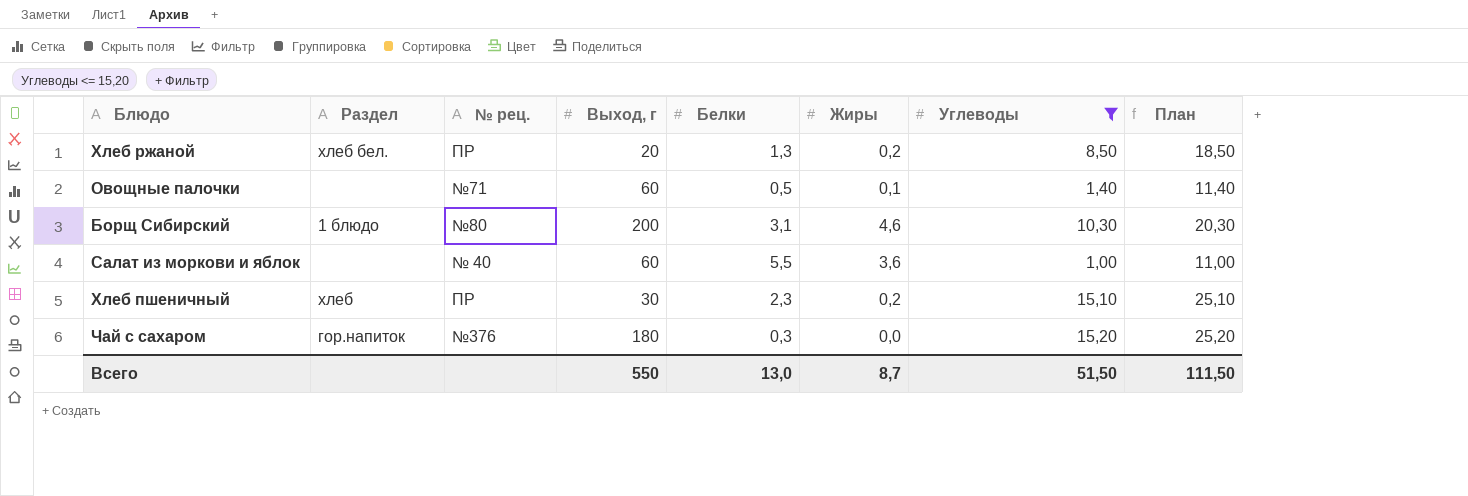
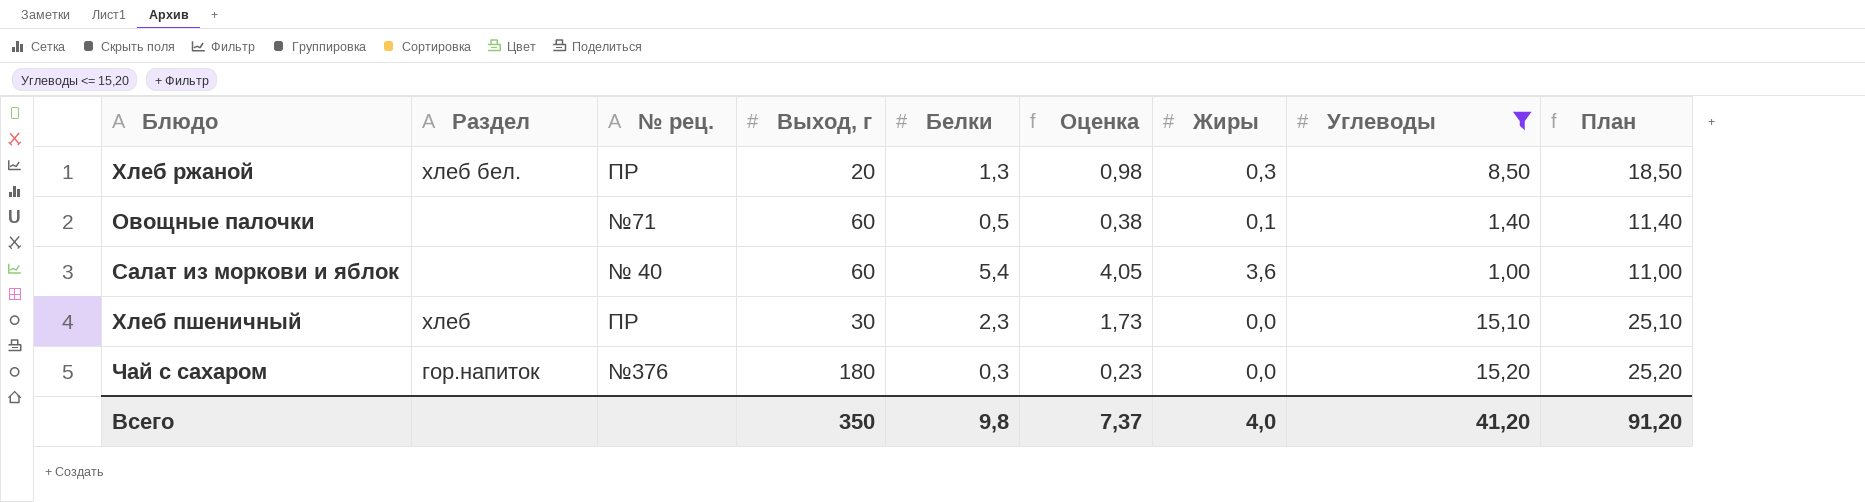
column Оценка | formula: none -> [Белки] * 0,75
row Борщ Сибирский: 1 блюдо | №80 | 200 | 3,1 | 4,6 | 10,30 | 20,30 -> none
Хлеб ржаной | Жиры: 0,2 -> 0,3
Салат из моркови и яблок | Белки: 5,5 -> 5,4
Хлеб пшеничный | Жиры: 0,2 -> 0,0
Всего | Выход, г: 550 -> 350
Всего | Белки: 13,0 -> 9,8
Всего | Жиры: 8,7 -> 4,0
Всего | Углеводы: 51,50 -> 41,20
Всего | План: 111,50 -> 91,20

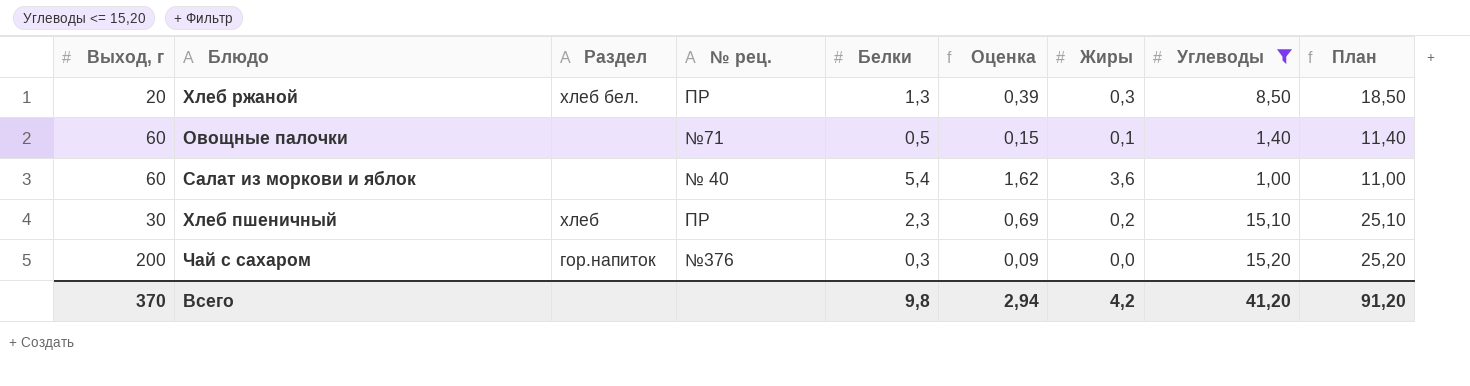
column Выход, г | position: 4 -> 1
column Оценка | formula: [Белки] * 0,75 -> [Белки] * 0,3
Хлеб пшеничный | Жиры: 0,0 -> 0,2
Чай с сахаром | Выход, г: 180 -> 200
Всего | Выход, г: 350 -> 370
Всего | Оценка: 7,37 -> 2,94
Всего | Жиры: 4,0 -> 4,2

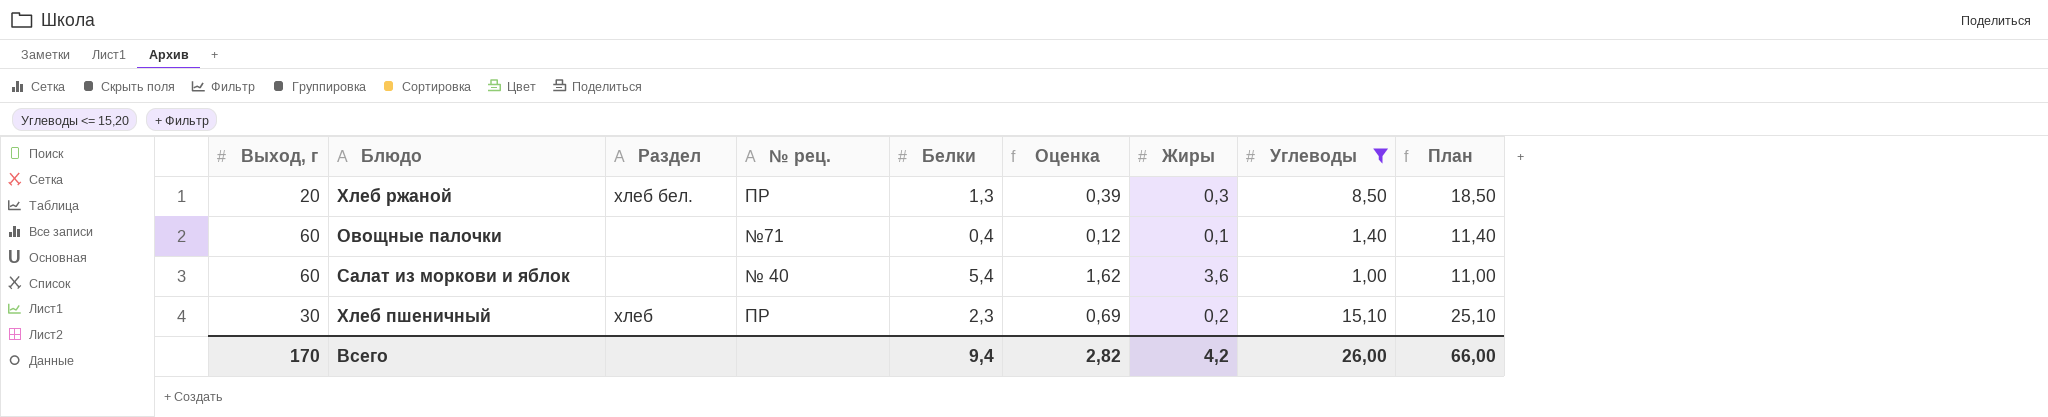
row Чай с сахаром: 200 | гор.напиток | №376 | 0,3 | 0,09 | 0,0 | 15,20 | 25,20 -> none
Овощные палочки | Белки: 0,5 -> 0,4
Овощные палочки | Оценка: 0,15 -> 0,12
Всего | Выход, г: 370 -> 170
Всего | Белки: 9,8 -> 9,4
Всего | Оценка: 2,94 -> 2,82
Всего | Углеводы: 41,20 -> 26,00
Всего | План: 91,20 -> 66,00

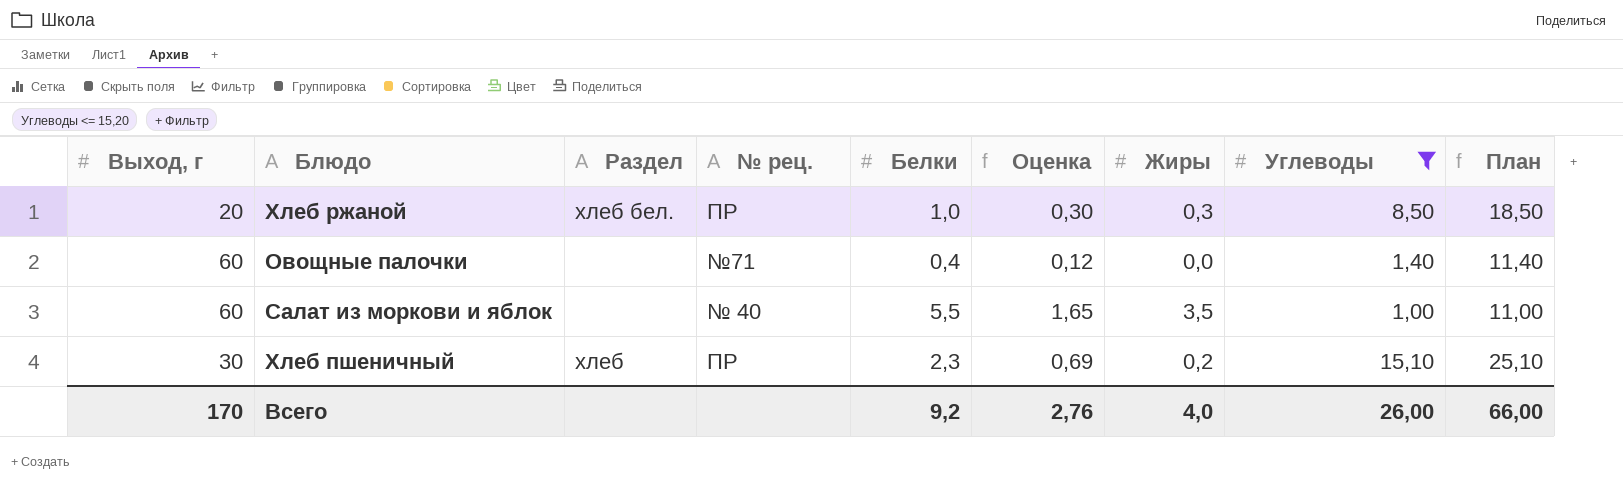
Хлеб ржаной | Белки: 1,3 -> 1,0
Хлеб ржаной | Оценка: 0,39 -> 0,30
Овощные палочки | Жиры: 0,1 -> 0,0
Салат из моркови и яблок | Белки: 5,4 -> 5,5
Салат из моркови и яблок | Оценка: 1,62 -> 1,65
Салат из моркови и яблок | Жиры: 3,6 -> 3,5
Всего | Белки: 9,4 -> 9,2
Всего | Оценка: 2,82 -> 2,76
Всего | Жиры: 4,2 -> 4,0

